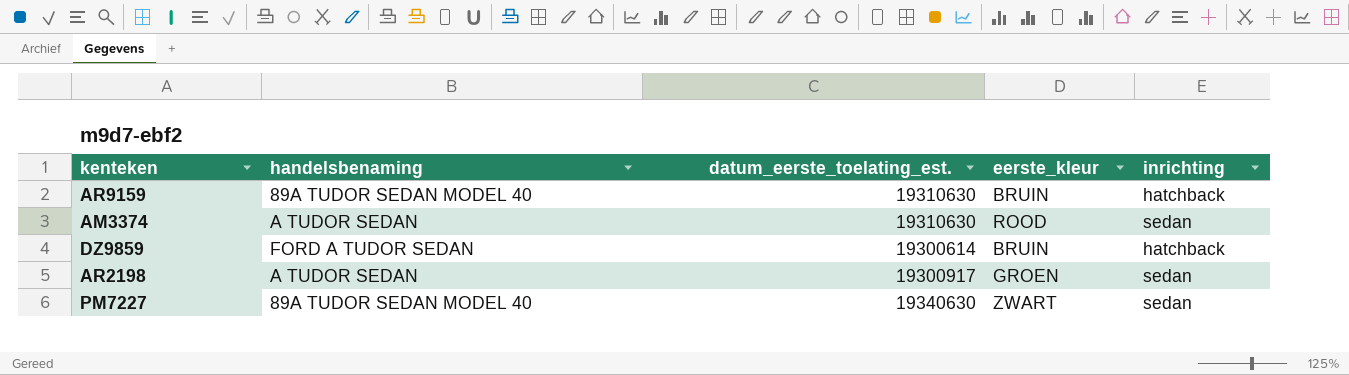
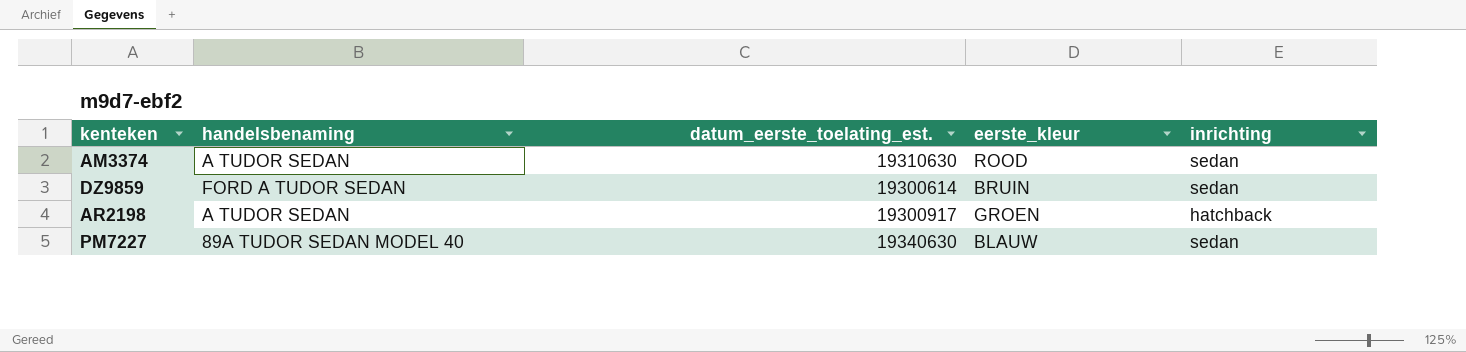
row AR9159: 89A TUDOR SEDAN MODEL 40 | 19310630 | BRUIN | hatchback -> none
DZ9859 | inrichting: hatchback -> sedan
AR2198 | inrichting: sedan -> hatchback
PM7227 | eerste_kleur: ZWART -> BLAUW

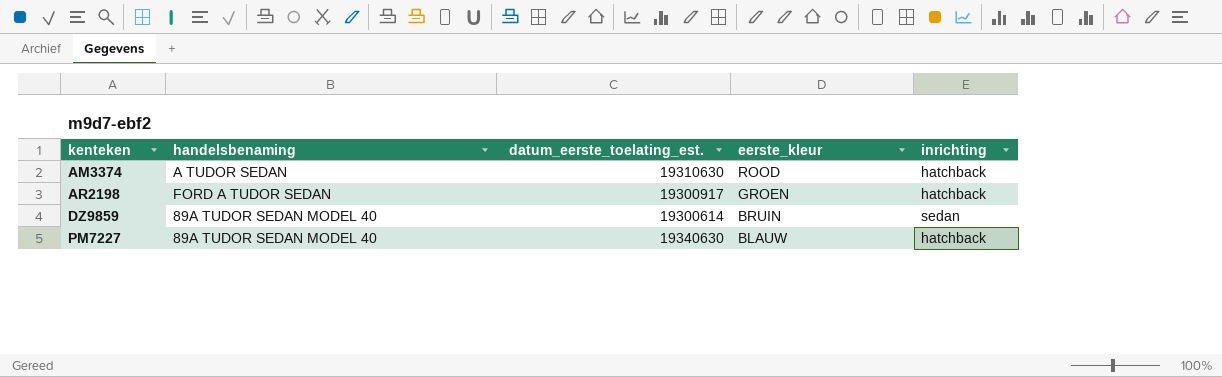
row order: none -> kenteken ascending
AM3374 | inrichting: sedan -> hatchback
AR2198 | handelsbenaming: A TUDOR SEDAN -> FORD A TUDOR SEDAN
DZ9859 | handelsbenaming: FORD A TUDOR SEDAN -> 89A TUDOR SEDAN MODEL 40
PM7227 | inrichting: sedan -> hatchback

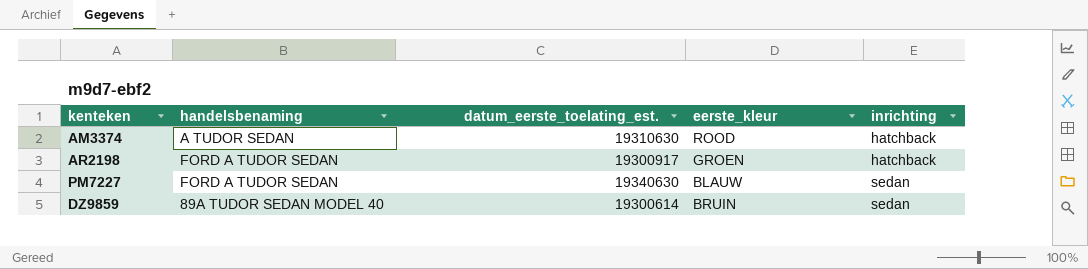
row order: kenteken ascending -> inrichting ascending
PM7227 | handelsbenaming: 89A TUDOR SEDAN MODEL 40 -> FORD A TUDOR SEDAN
PM7227 | inrichting: hatchback -> sedan

